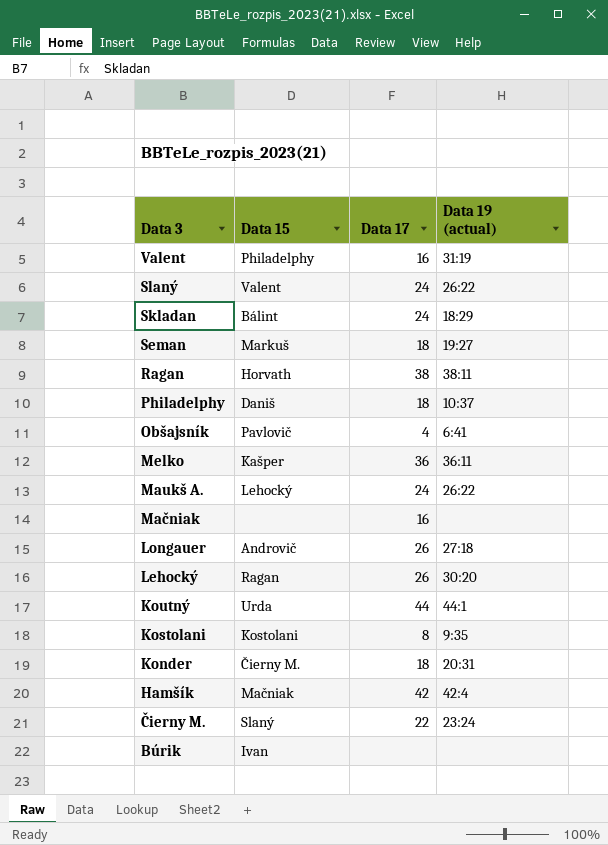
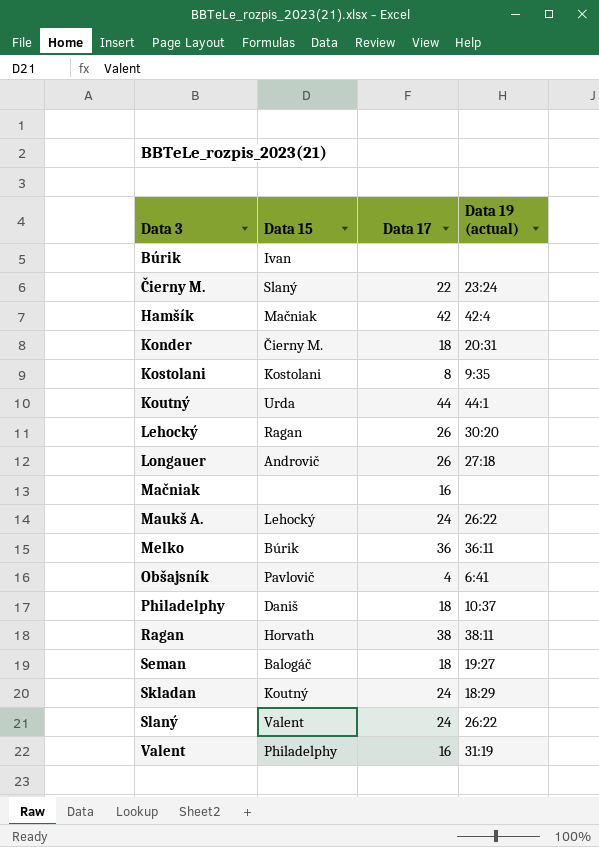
row order: Data 3 descending -> Data 3 ascending
Melko | Data 15: Kašper -> Búrik
Seman | Data 15: Markuš -> Balogáč
Skladan | Data 15: Bálint -> Koutný

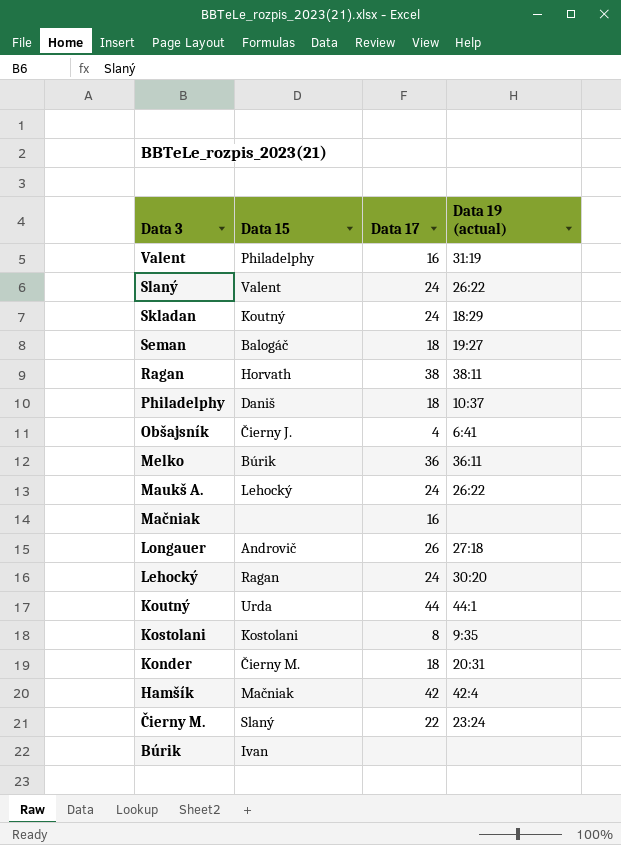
row order: Data 3 ascending -> Data 3 descending
Obšajsník | Data 15: Pavlovič -> Čierny J.
Lehocký | Data 17: 26 -> 24

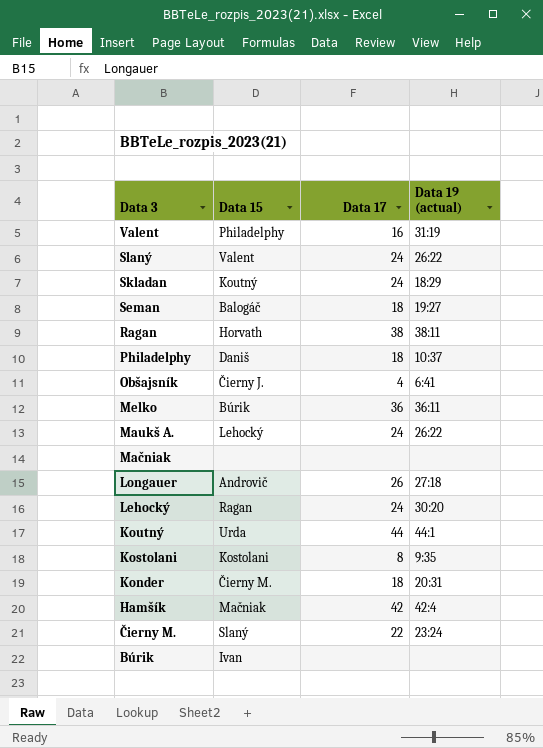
Mačniak | Data 17: 16 -> none

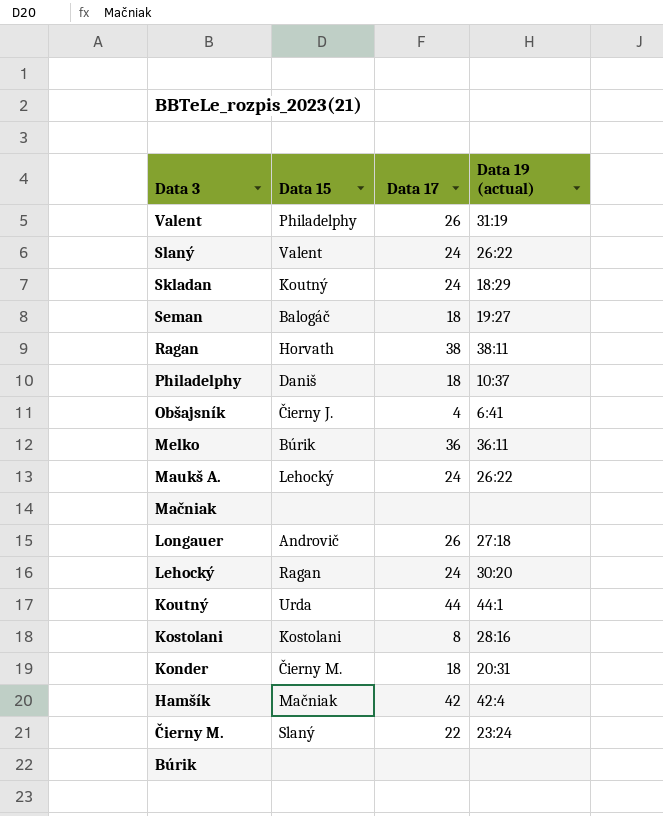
Valent | Data 17: 16 -> 26
Kostolani | Data 19 (actual): 9:35 -> 28:16
Búrik | Data 15: Ivan -> none

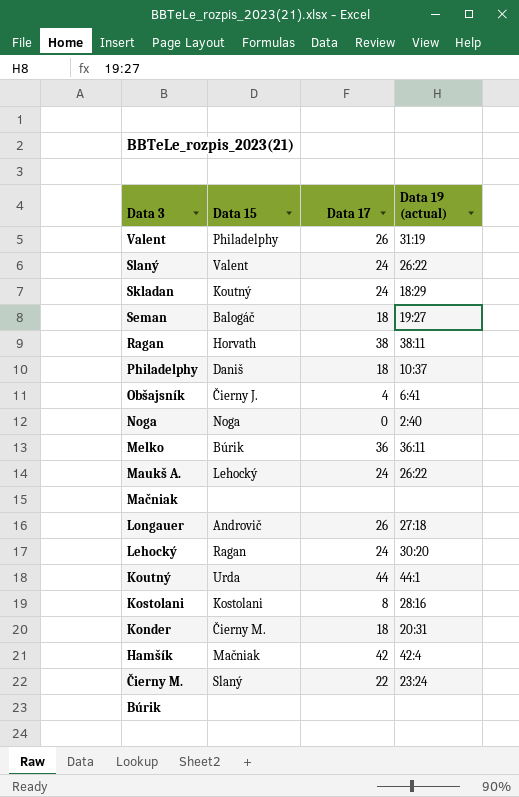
row Noga: none -> Noga | 0 | 2:40

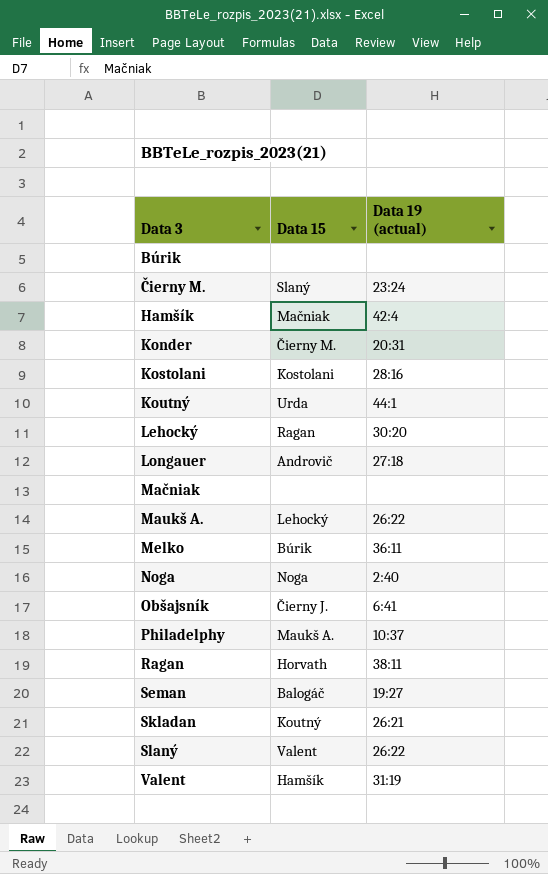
row order: Data 3 descending -> Data 3 ascending
column Data 17 | position: 3 -> none
Philadelphy | Data 15: Daniš -> Maukš A.
Skladan | Data 19 (actual): 18:29 -> 26:21
Valent | Data 15: Philadelphy -> Hamšík

